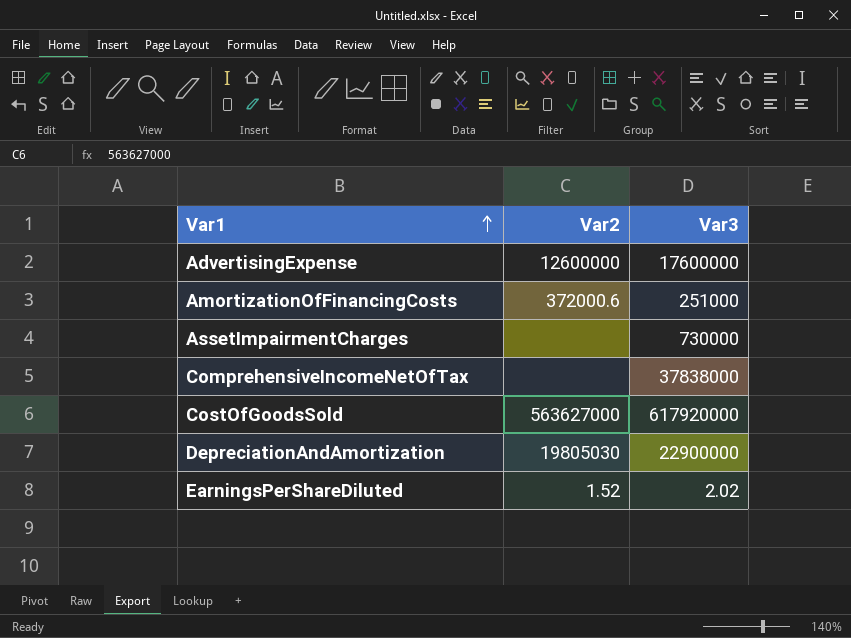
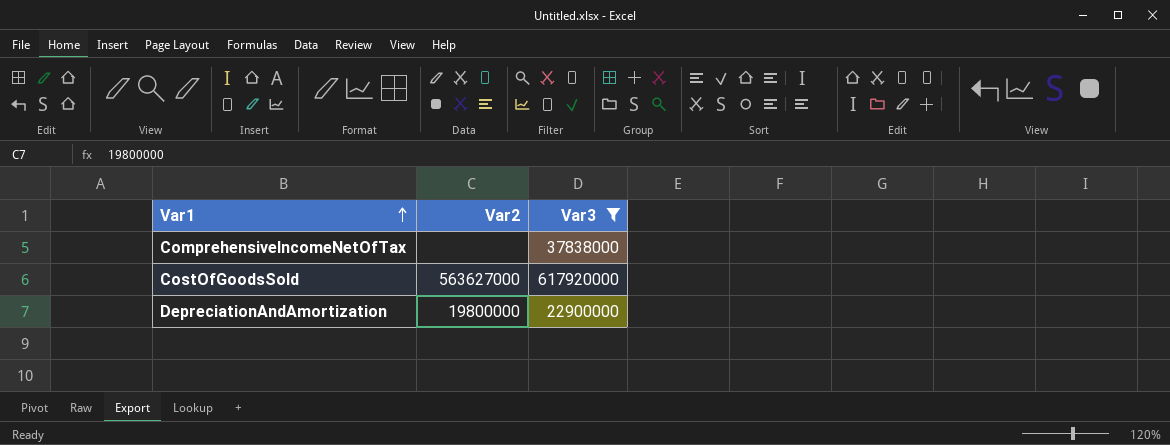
filter: none -> Var3 >= 22900000
DepreciationAndAmortization | Var2: 19805030 -> 19800000

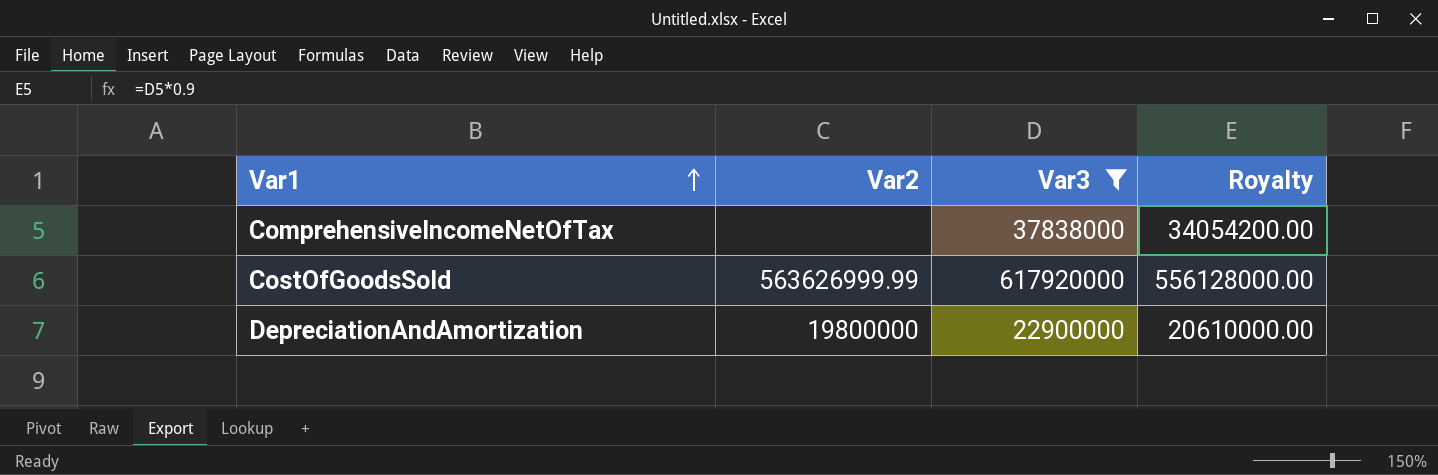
column Royalty | formula: none -> [Var3] * 0.9
CostOfGoodsSold | Var2: 563627000 -> 563626999.99

